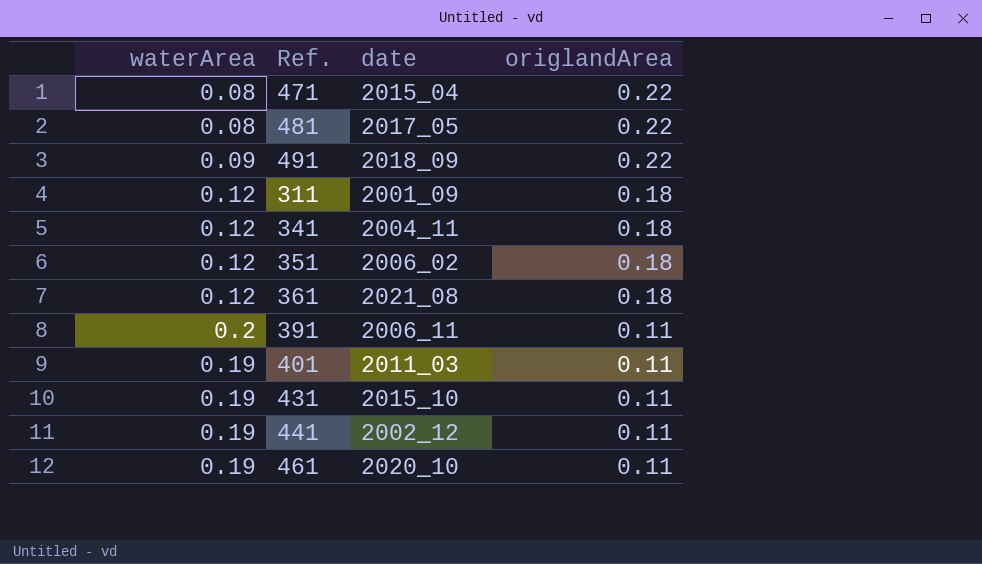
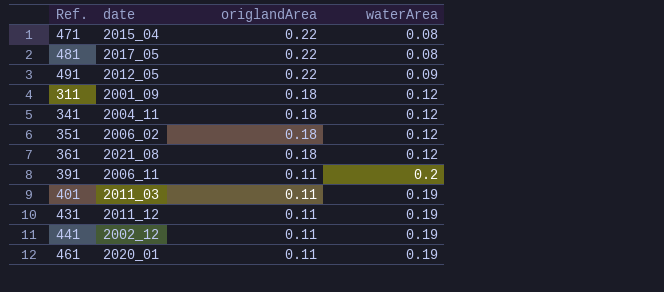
column waterArea | position: 1 -> 4
491 | date: 2018_09 -> 2012_05
431 | date: 2015_10 -> 2011_12
461 | date: 2020_10 -> 2020_01

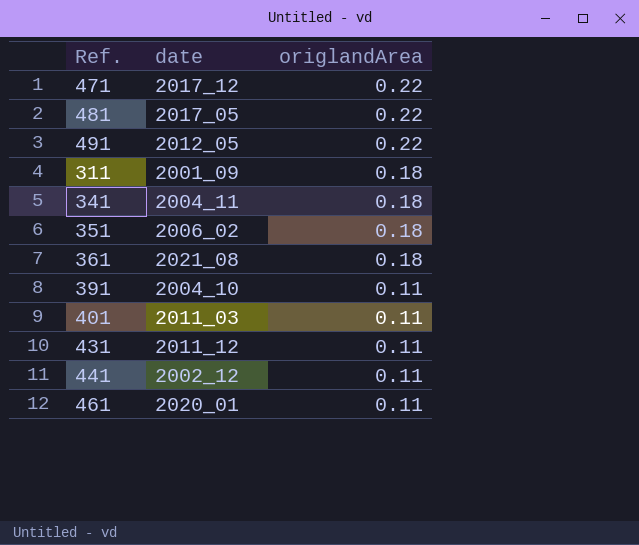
column waterArea | position: 4 -> none
471 | date: 2015_04 -> 2017_12
391 | date: 2006_11 -> 2004_10

